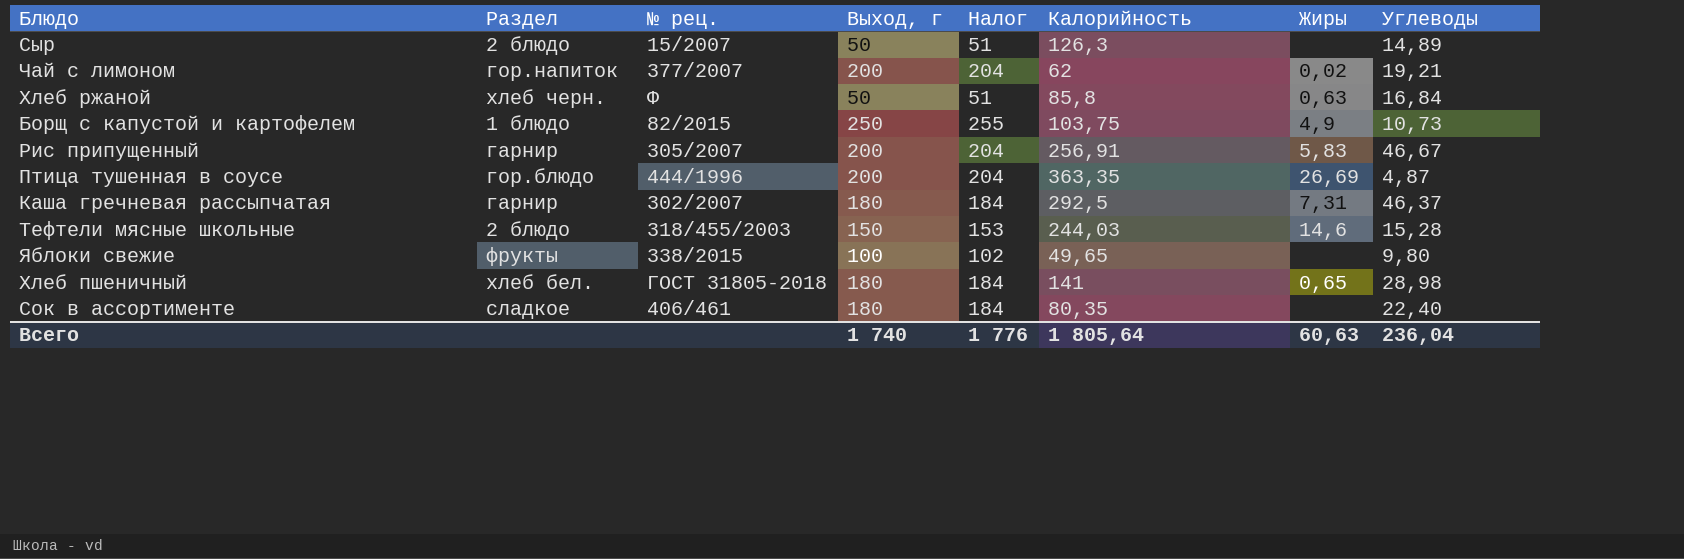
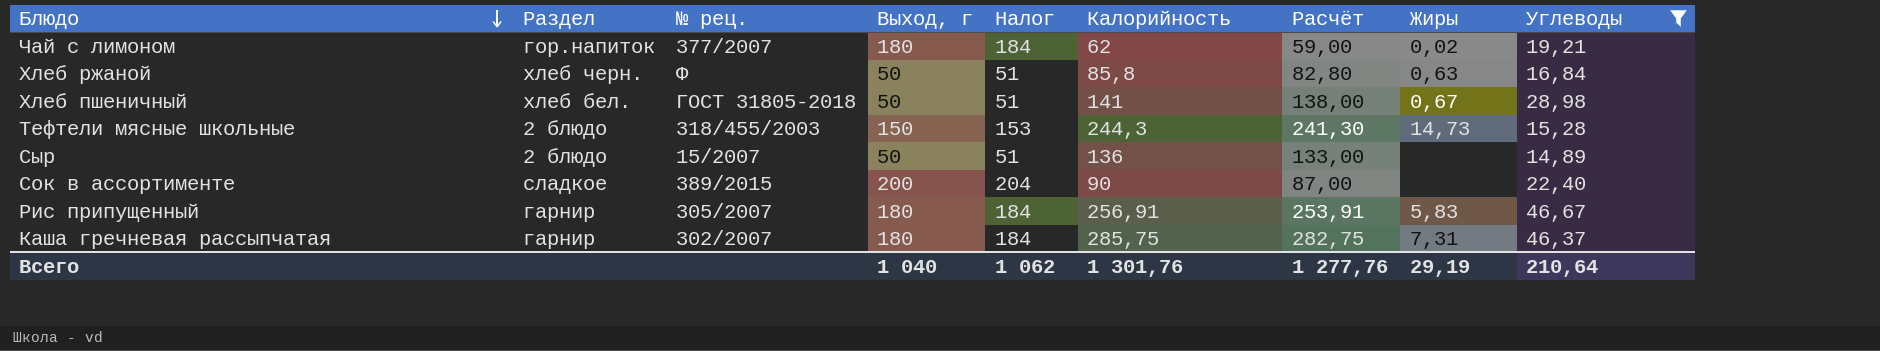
filter: none -> Углеводы >= 14,89
row order: none -> Блюдо descending
column Расчёт | formula: none -> [Калорийность] - 3
Чай с лимоном | Выход, г: 200 -> 180
Чай с лимоном | Налог: 204 -> 184
Хлеб пшеничный | Выход, г: 180 -> 50
Хлеб пшеничный | Налог: 184 -> 51
Хлеб пшеничный | Жиры: 0,65 -> 0,67
Тефтели мясные школьные | Калорийность: 244,03 -> 244,3
Тефтели мясные школьные | Жиры: 14,6 -> 14,73
Сыр | Калорийность: 126,3 -> 136
Сок в ассортименте | № рец.: 406/461 -> 389/2015
Сок в ассортименте | Выход, г: 180 -> 200
Сок в ассортименте | Налог: 184 -> 204
Сок в ассортименте | Калорийность: 80,35 -> 90
Рис припущенный | Выход, г: 200 -> 180
Рис припущенный | Налог: 204 -> 184
Каша гречневая рассыпчатая | Калорийность: 292,5 -> 285,75
Всего | Выход, г: 1 740 -> 1 040
Всего | Налог: 1 776 -> 1 062
Всего | Калорийность: 1 805,64 -> 1 301,76
Всего | Жиры: 60,63 -> 29,19
Всего | Углеводы: 236,04 -> 210,64

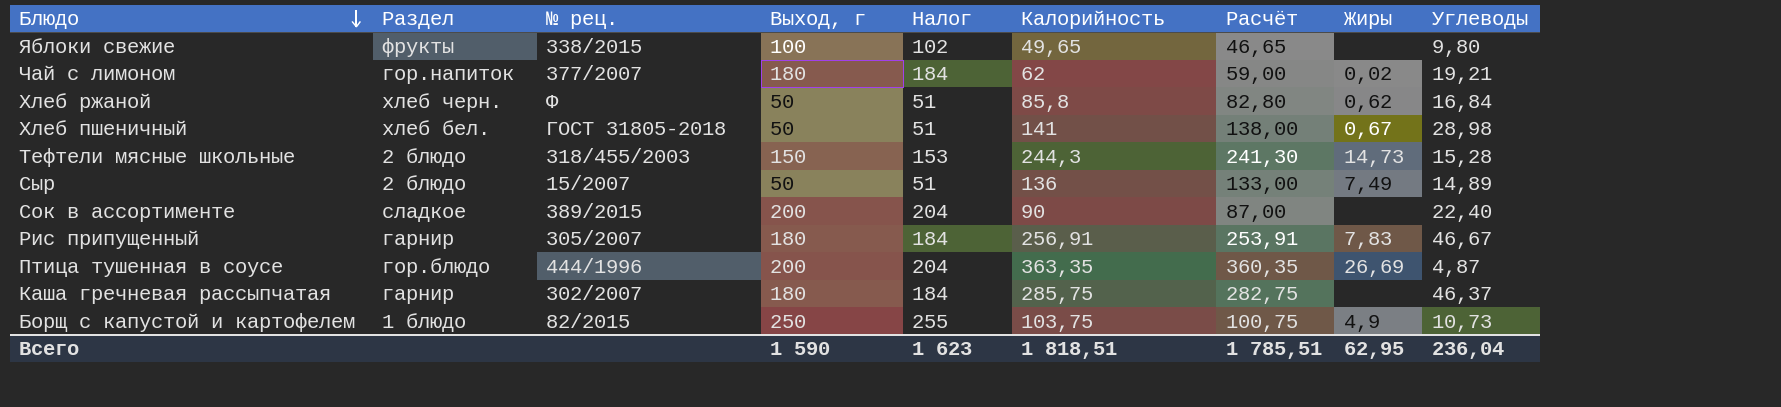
filter: Углеводы >= 14,89 -> none
Хлеб ржаной | Жиры: 0,63 -> 0,62
Сыр | Жиры: none -> 7,49
Рис припущенный | Жиры: 5,83 -> 7,83
Каша гречневая рассыпчатая | Жиры: 7,31 -> none
Всего | Выход, г: 1 040 -> 1 590
Всего | Налог: 1 062 -> 1 623
Всего | Калорийность: 1 301,76 -> 1 818,51
Всего | Расчёт: 1 277,76 -> 1 785,51
Всего | Жиры: 29,19 -> 62,95
Всего | Углеводы: 210,64 -> 236,04

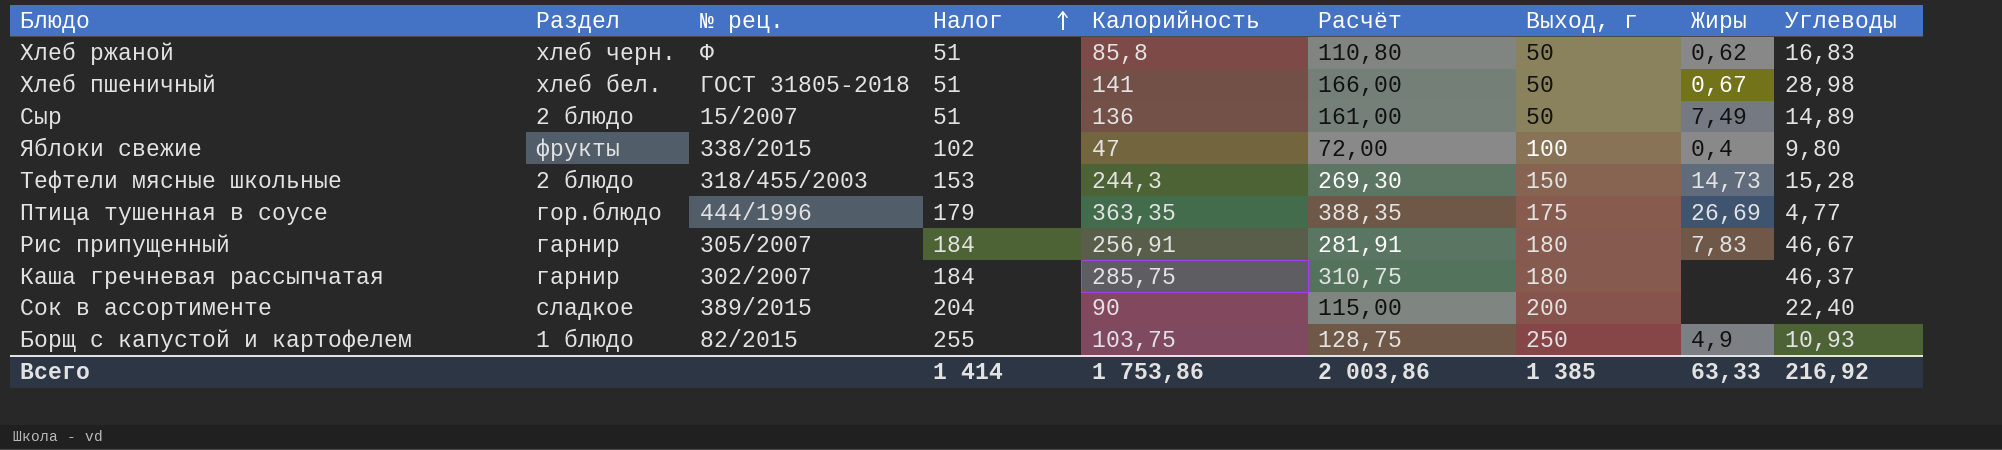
row order: Блюдо descending -> Налог ascending
column Расчёт | formula: [Калорийность] - 3 -> [Калорийность] + 25
column Выход, г | position: 4 -> 7
row Чай с лимоном: гор.напиток | 377/2007 | 180 | 184 | 62 | 59,00 | 0,02 | 19,21 -> none
Хлеб ржаной | Углеводы: 16,84 -> 16,83
Яблоки свежие | Калорийность: 49,65 -> 47
Яблоки свежие | Жиры: none -> 0,4
Птица тушенная в соусе | Налог: 204 -> 179
Птица тушенная в соусе | Выход, г: 200 -> 175
Птица тушенная в соусе | Углеводы: 4,87 -> 4,77
Борщ с капустой и картофелем | Углеводы: 10,73 -> 10,93
Всего | Налог: 1 623 -> 1 414
Всего | Калорийность: 1 818,51 -> 1 753,86
Всего | Расчёт: 1 785,51 -> 2 003,86
Всего | Выход, г: 1 590 -> 1 385
Всего | Жиры: 62,95 -> 63,33
Всего | Углеводы: 236,04 -> 216,92

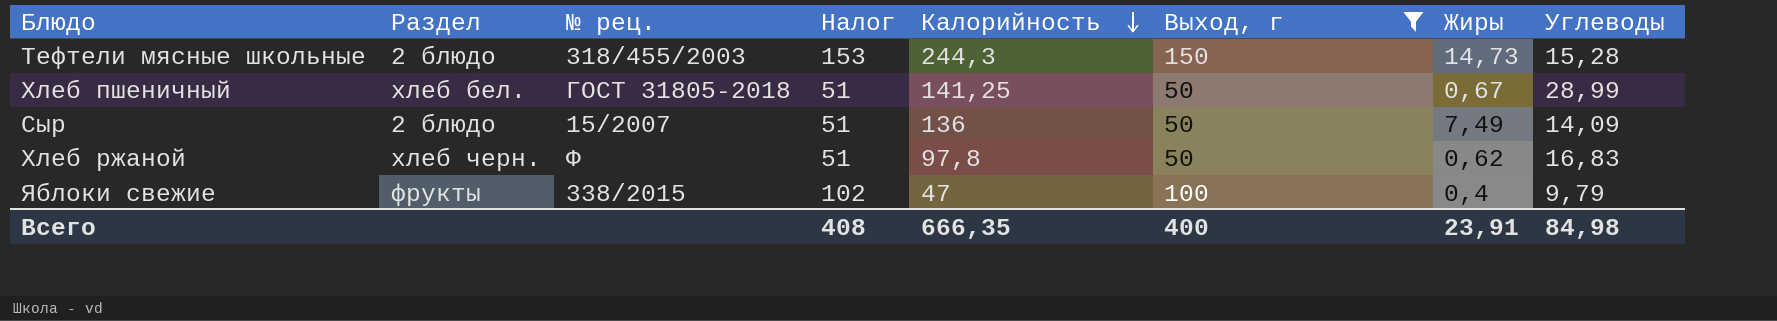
filter: none -> Выход, г <= 150
row order: Налог ascending -> Калорийность descending
column Расчёт | formula: [Калорийность] + 25 -> none
Хлеб пшеничный | Калорийность: 141 -> 141,25
Хлеб пшеничный | Углеводы: 28,98 -> 28,99
Сыр | Углеводы: 14,89 -> 14,09
Хлеб ржаной | Калорийность: 85,8 -> 97,8
Яблоки свежие | Углеводы: 9,80 -> 9,79
Всего | Налог: 1 414 -> 408
Всего | Калорийность: 1 753,86 -> 666,35
Всего | Выход, г: 1 385 -> 400
Всего | Жиры: 63,33 -> 23,91
Всего | Углеводы: 216,92 -> 84,98

